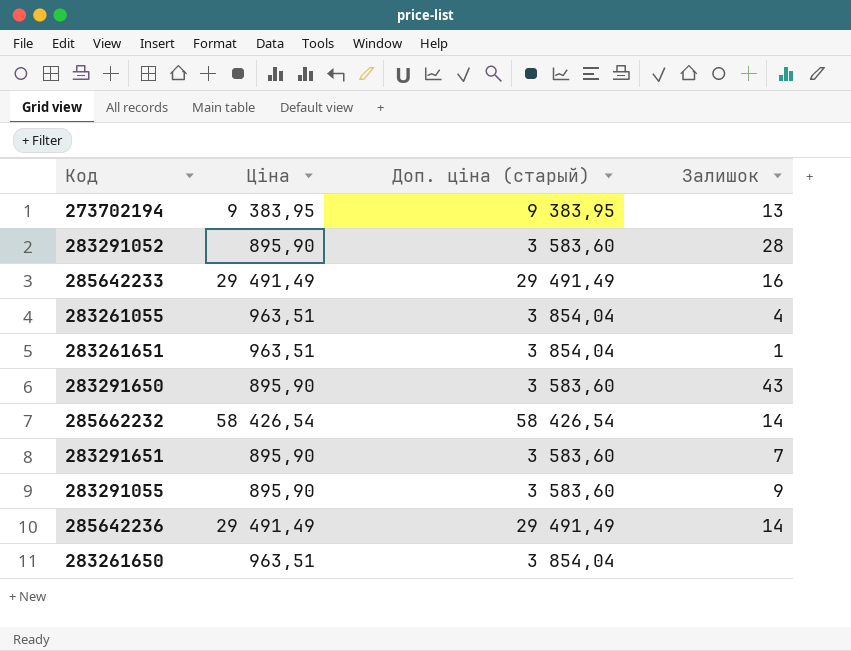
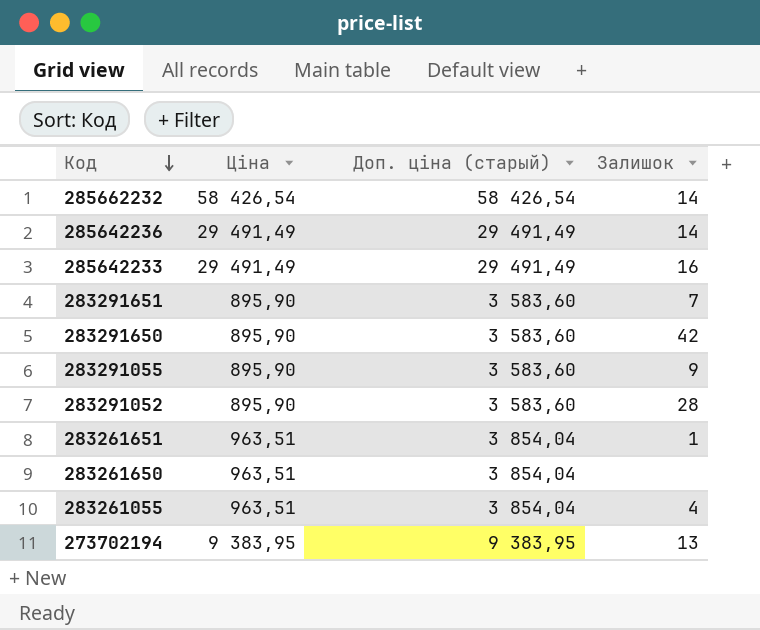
row order: none -> Код descending
283291650 | Залишок: 43 -> 42

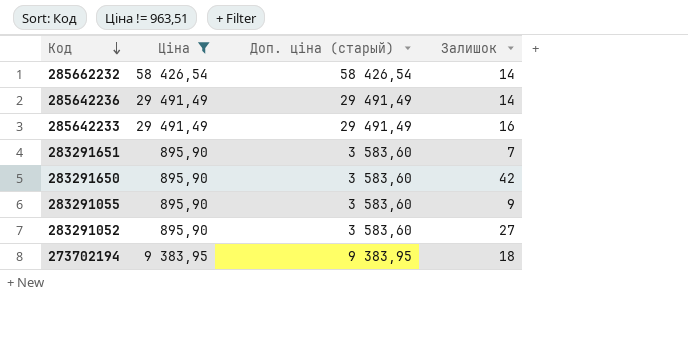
filter: none -> Ціна != 963,51
283291052 | Залишок: 28 -> 27
273702194 | Залишок: 13 -> 18

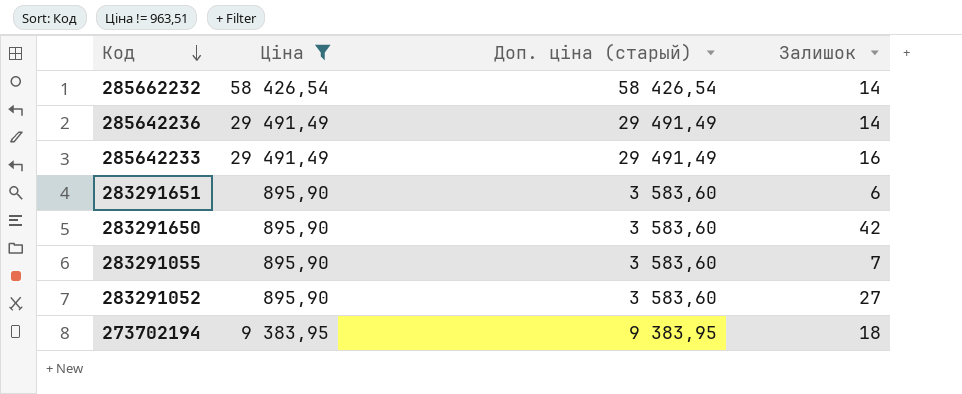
283291651 | Залишок: 7 -> 6
283291055 | Залишок: 9 -> 7

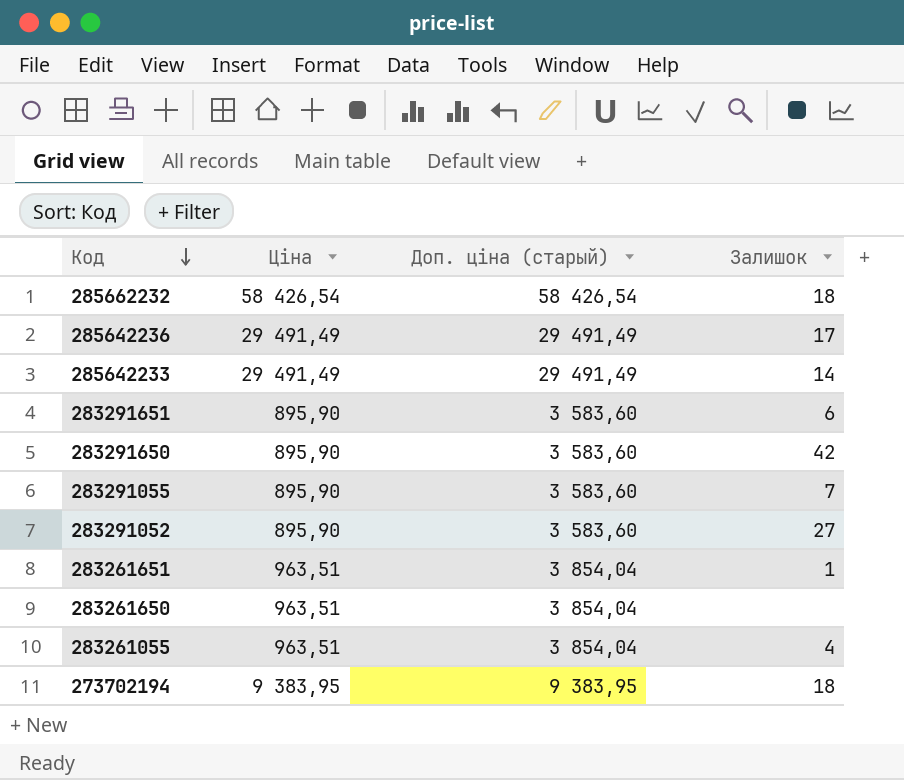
filter: Ціна != 963,51 -> none
285662232 | Залишок: 14 -> 18
285642236 | Залишок: 14 -> 17
285642233 | Залишок: 16 -> 14

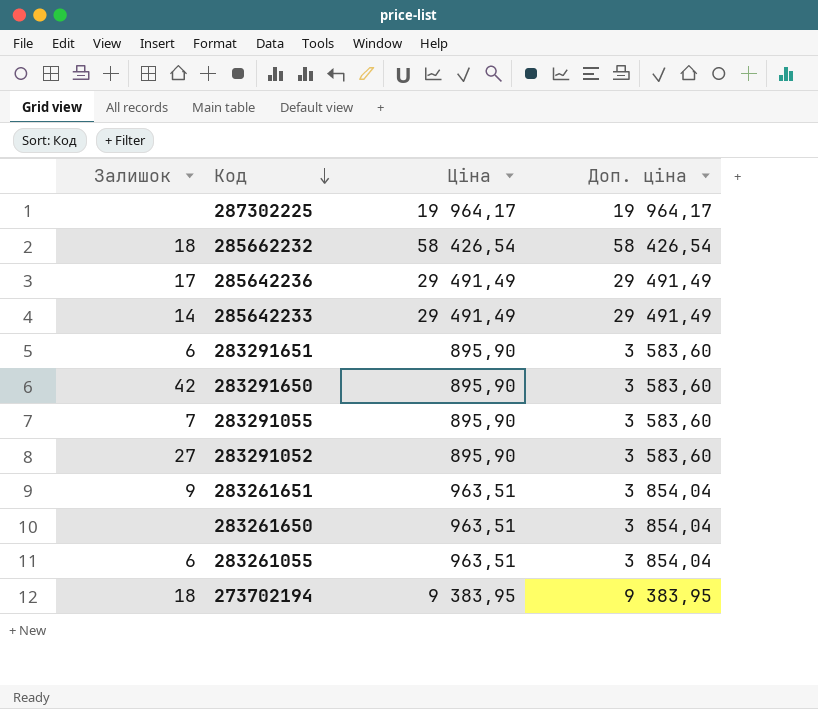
column Залишок | position: 4 -> 1
column name: Доп. ціна (старый) -> Доп. ціна
row 287302225: none -> none | 19 964,17 | 19 964,17
283261651 | Залишок: 1 -> 9
283261055 | Залишок: 4 -> 6

